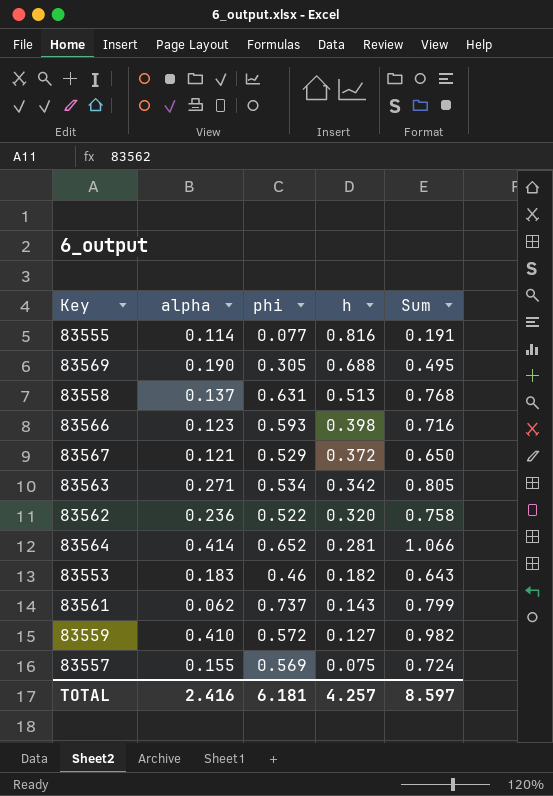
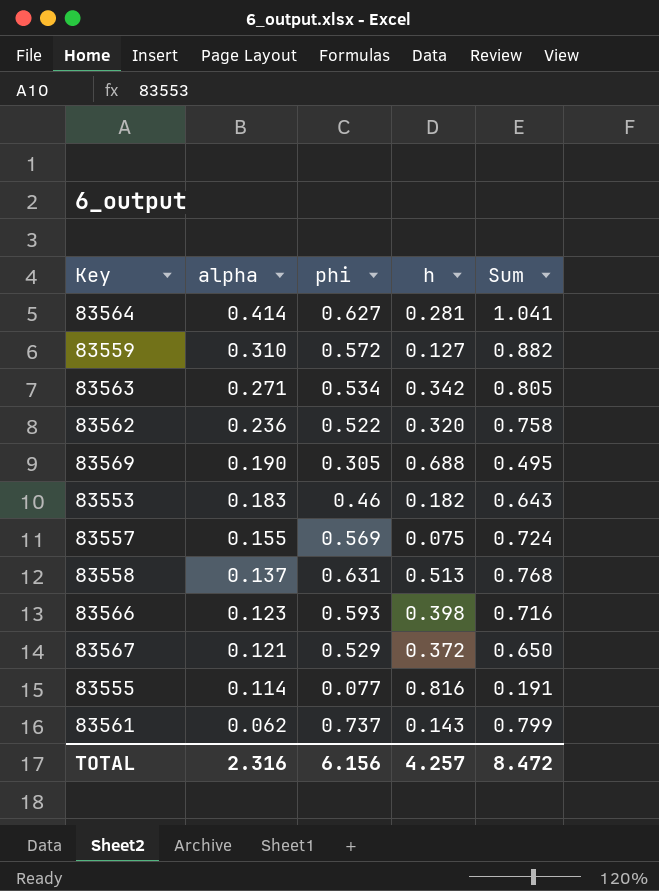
row order: h descending -> alpha descending
83564 | phi: 0.652 -> 0.627
83564 | Sum: 1.066 -> 1.041
83559 | alpha: 0.410 -> 0.310
83559 | Sum: 0.982 -> 0.882
TOTAL | alpha: 2.416 -> 2.316
TOTAL | phi: 6.181 -> 6.156
TOTAL | Sum: 8.597 -> 8.472

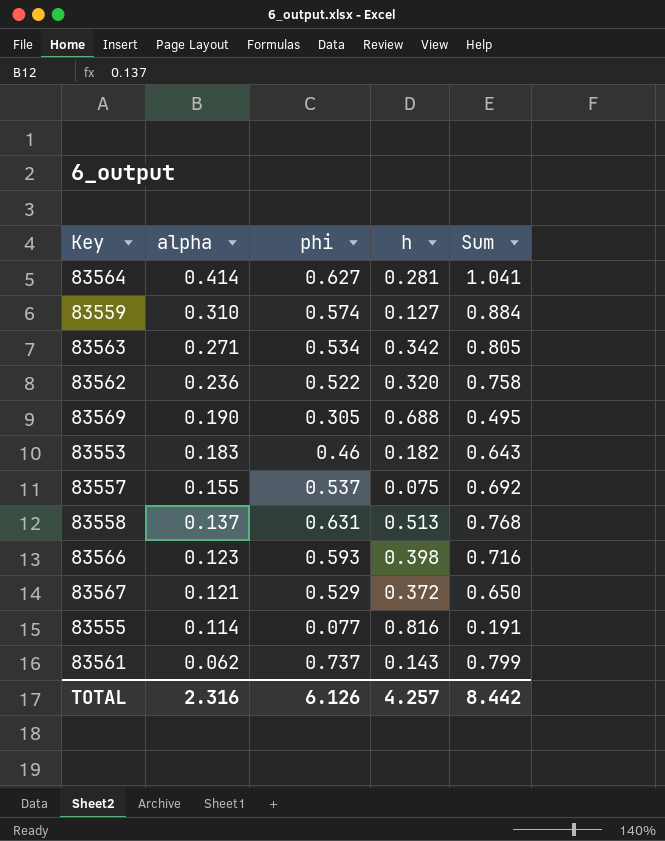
83559 | phi: 0.572 -> 0.574
83559 | Sum: 0.882 -> 0.884
83557 | phi: 0.569 -> 0.537
83557 | Sum: 0.724 -> 0.692
TOTAL | phi: 6.156 -> 6.126
TOTAL | Sum: 8.472 -> 8.442

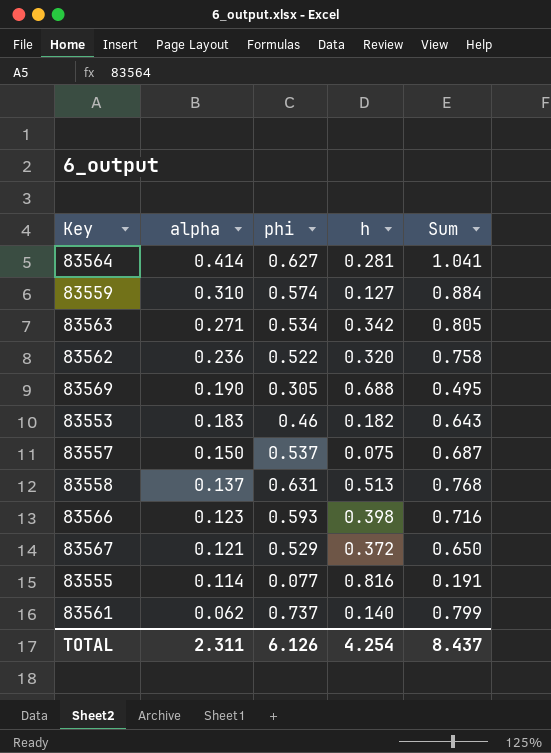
83557 | alpha: 0.155 -> 0.150
83557 | Sum: 0.692 -> 0.687
83561 | h: 0.143 -> 0.140
TOTAL | alpha: 2.316 -> 2.311
TOTAL | h: 4.257 -> 4.254
TOTAL | Sum: 8.442 -> 8.437

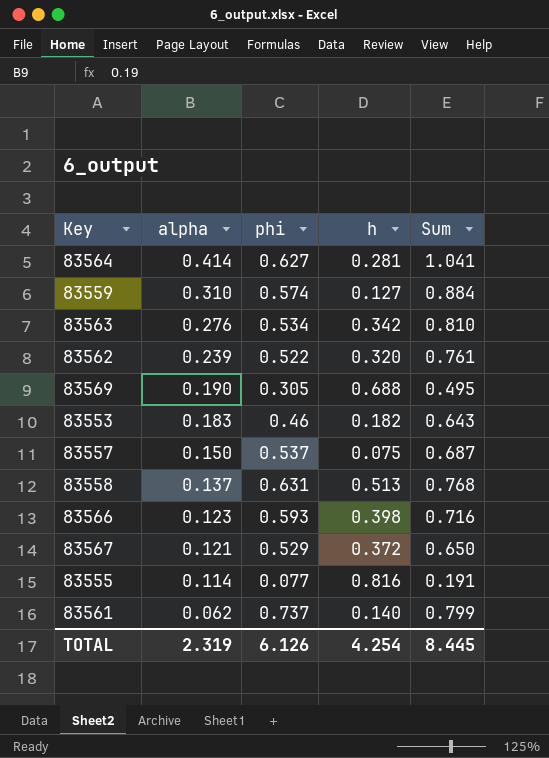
83563 | alpha: 0.271 -> 0.276
83563 | Sum: 0.805 -> 0.810
83562 | alpha: 0.236 -> 0.239
83562 | Sum: 0.758 -> 0.761
TOTAL | alpha: 2.311 -> 2.319
TOTAL | Sum: 8.437 -> 8.445

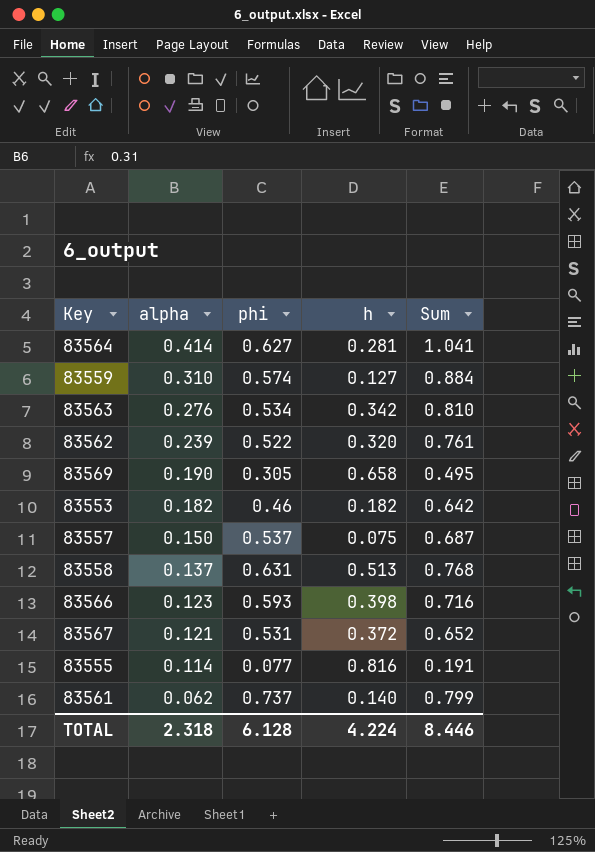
83569 | h: 0.688 -> 0.658
83553 | alpha: 0.183 -> 0.182
83553 | Sum: 0.643 -> 0.642
83567 | phi: 0.529 -> 0.531
83567 | Sum: 0.650 -> 0.652
TOTAL | alpha: 2.319 -> 2.318
TOTAL | phi: 6.126 -> 6.128
TOTAL | h: 4.254 -> 4.224
TOTAL | Sum: 8.445 -> 8.446

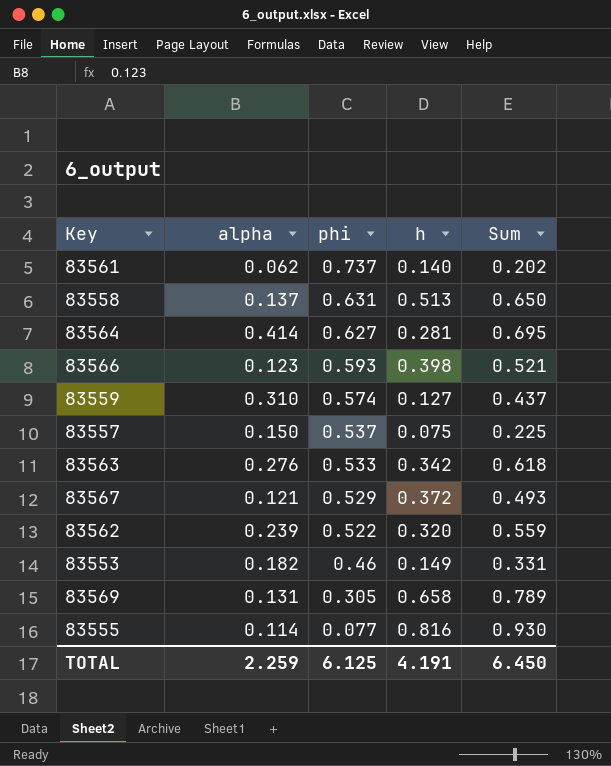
row order: alpha descending -> phi descending
column Sum | formula: [alpha] + [phi] -> [alpha] + [h]
83563 | phi: 0.534 -> 0.533
83567 | phi: 0.531 -> 0.529
83553 | h: 0.182 -> 0.149
83569 | alpha: 0.190 -> 0.131
TOTAL | alpha: 2.318 -> 2.259
TOTAL | phi: 6.128 -> 6.125
TOTAL | h: 4.224 -> 4.191
TOTAL | Sum: 8.446 -> 6.450

